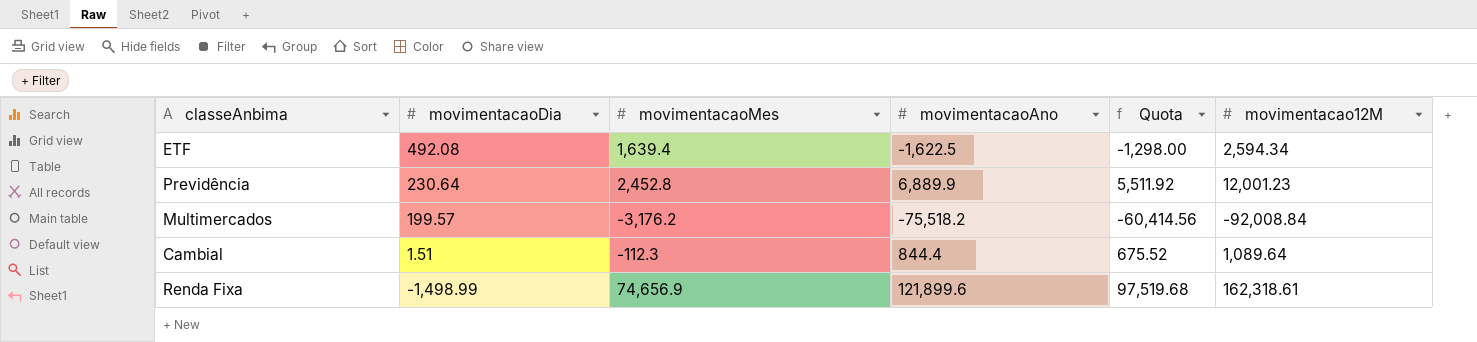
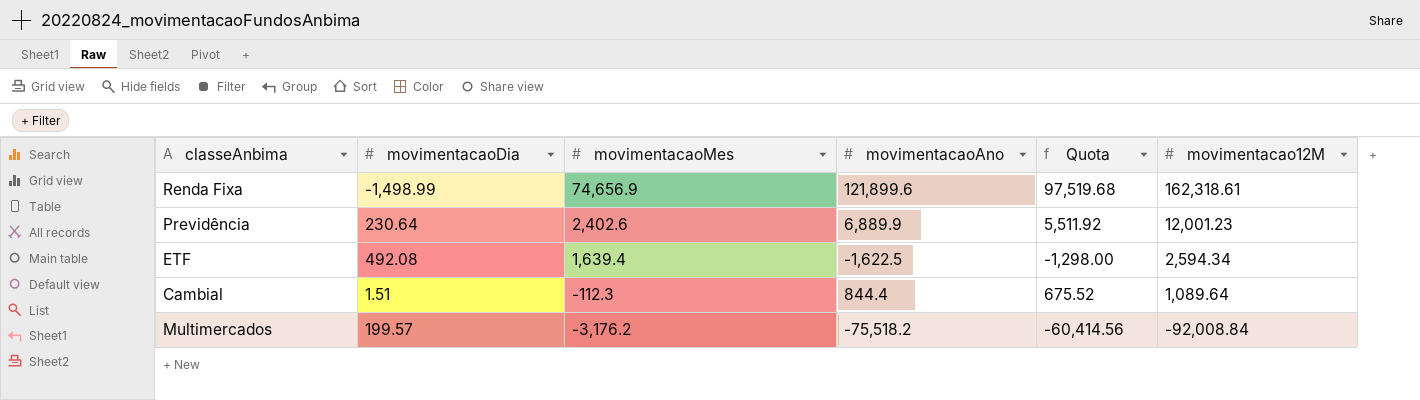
row order: movimentacaoDia descending -> movimentacaoMes descending
Previdência | movimentacaoMes: 2,452.8 -> 2,402.6

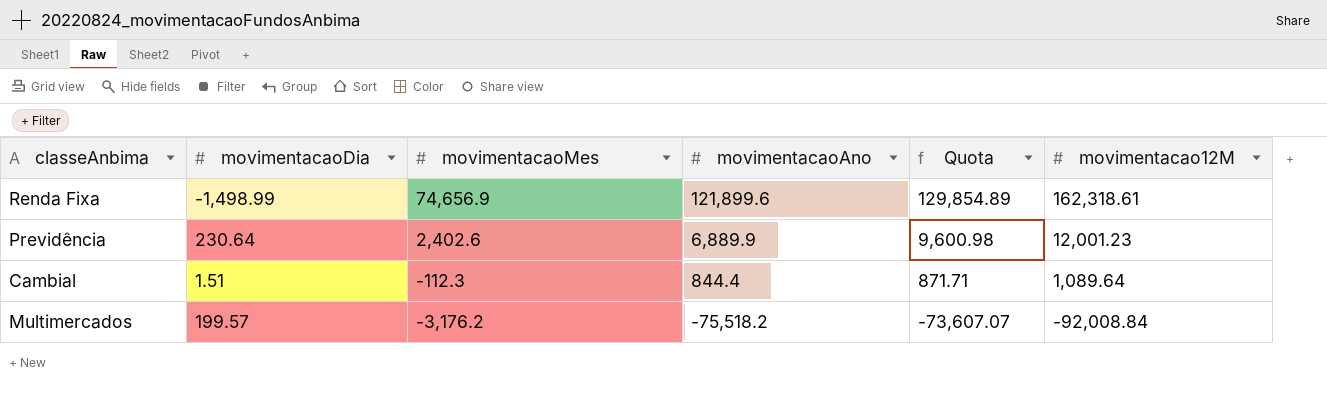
column Quota | formula: [movimentacaoAno] * 0.8 -> [movimentacao12M] * 0.8
row ETF: 492.08 | 1,639.4 | -1,622.5 | -1,298.00 | 2,594.34 -> none

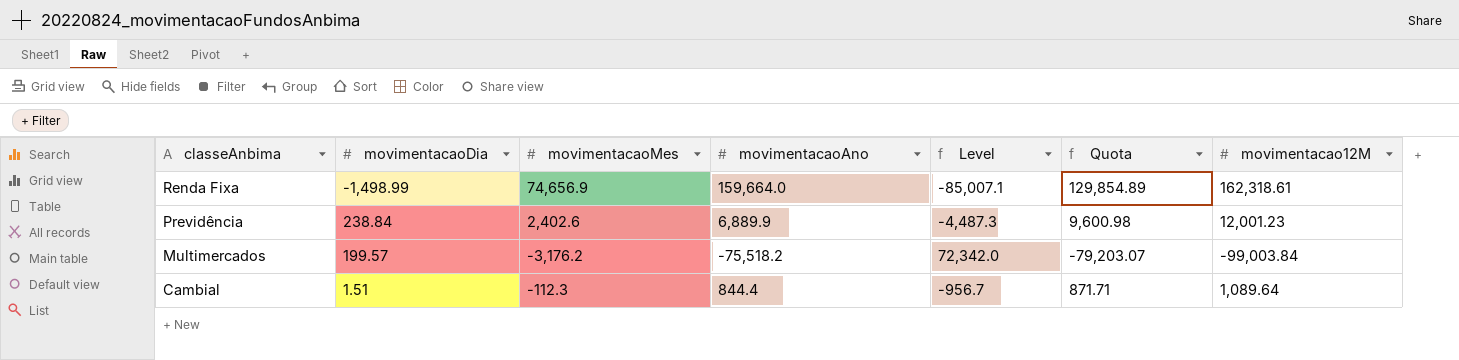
row order: movimentacaoMes descending -> classeAnbima descending
column Level | formula: none -> [movimentacaoMes] - [movimentacaoAno]
Renda Fixa | movimentacaoAno: 121,899.6 -> 159,664.0
Previdência | movimentacaoDia: 230.64 -> 238.84
Multimercados | Quota: -73,607.07 -> -79,203.07
Multimercados | movimentacao12M: -92,008.84 -> -99,003.84

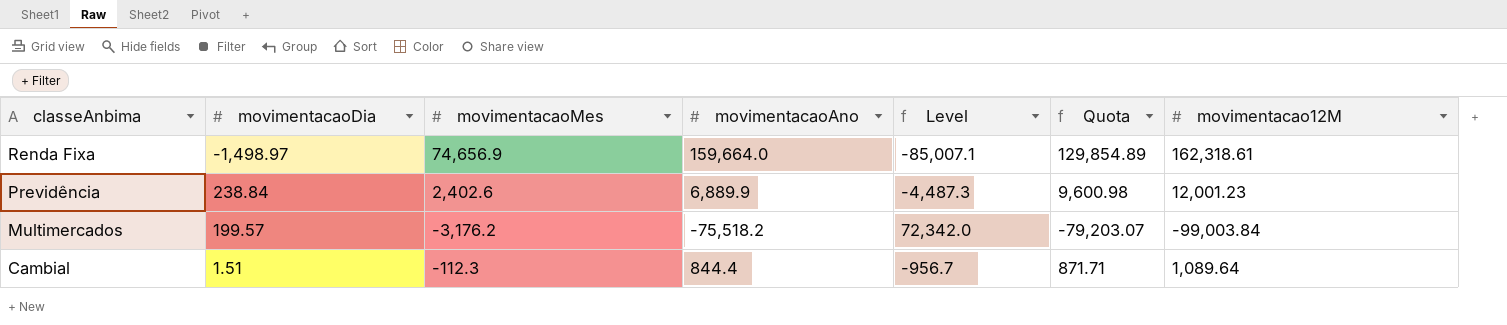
Renda Fixa | movimentacaoDia: -1,498.99 -> -1,498.97

